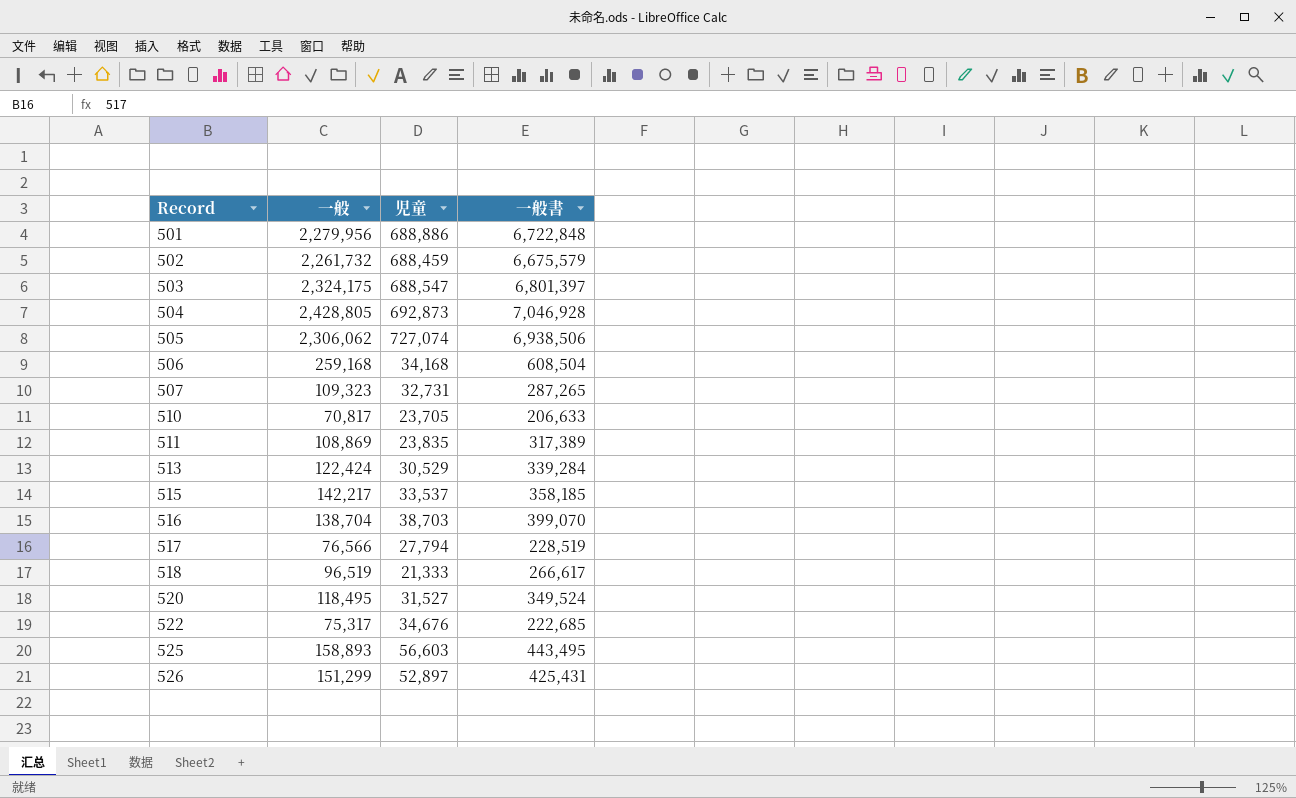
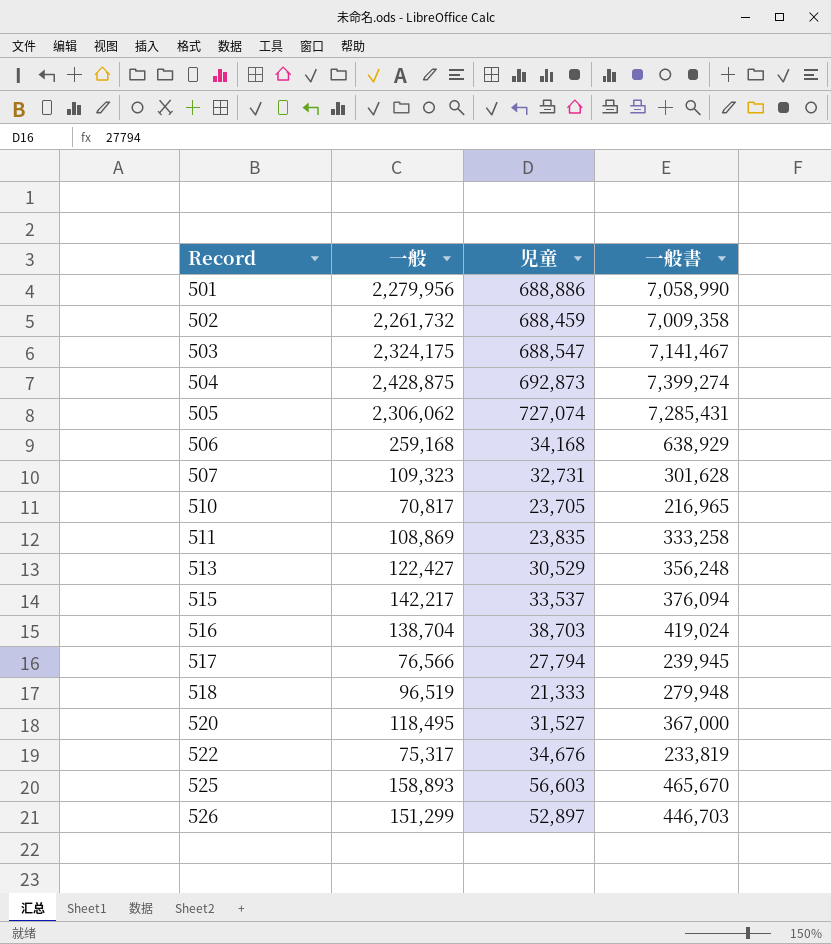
501 | 一般書: 6,722,848 -> 7,058,990
502 | 一般書: 6,675,579 -> 7,009,358
503 | 一般書: 6,801,397 -> 7,141,467
504 | 一般: 2,428,805 -> 2,428,875
504 | 一般書: 7,046,928 -> 7,399,274
505 | 一般書: 6,938,506 -> 7,285,431
506 | 一般書: 608,504 -> 638,929
507 | 一般書: 287,265 -> 301,628
510 | 一般書: 206,633 -> 216,965
511 | 一般書: 317,389 -> 333,258
513 | 一般: 122,424 -> 122,427
513 | 一般書: 339,284 -> 356,248
515 | 一般書: 358,185 -> 376,094
516 | 一般書: 399,070 -> 419,024
517 | 一般書: 228,519 -> 239,945
518 | 一般書: 266,617 -> 279,948
520 | 一般書: 349,524 -> 367,000
522 | 一般書: 222,685 -> 233,819
525 | 一般書: 443,495 -> 465,670
526 | 一般書: 425,431 -> 446,703

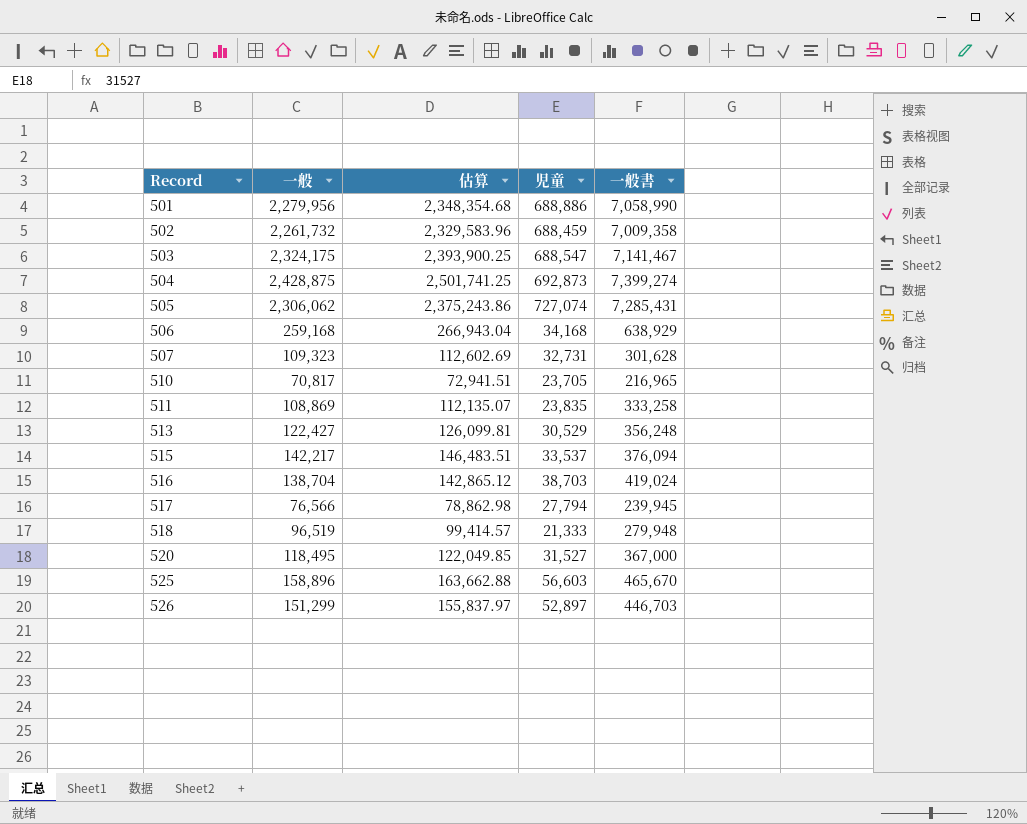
column 估算 | formula: none -> [一般] * 1.03
row 522: 75,317 | 34,676 | 233,819 -> none
525 | 一般: 158,893 -> 158,896

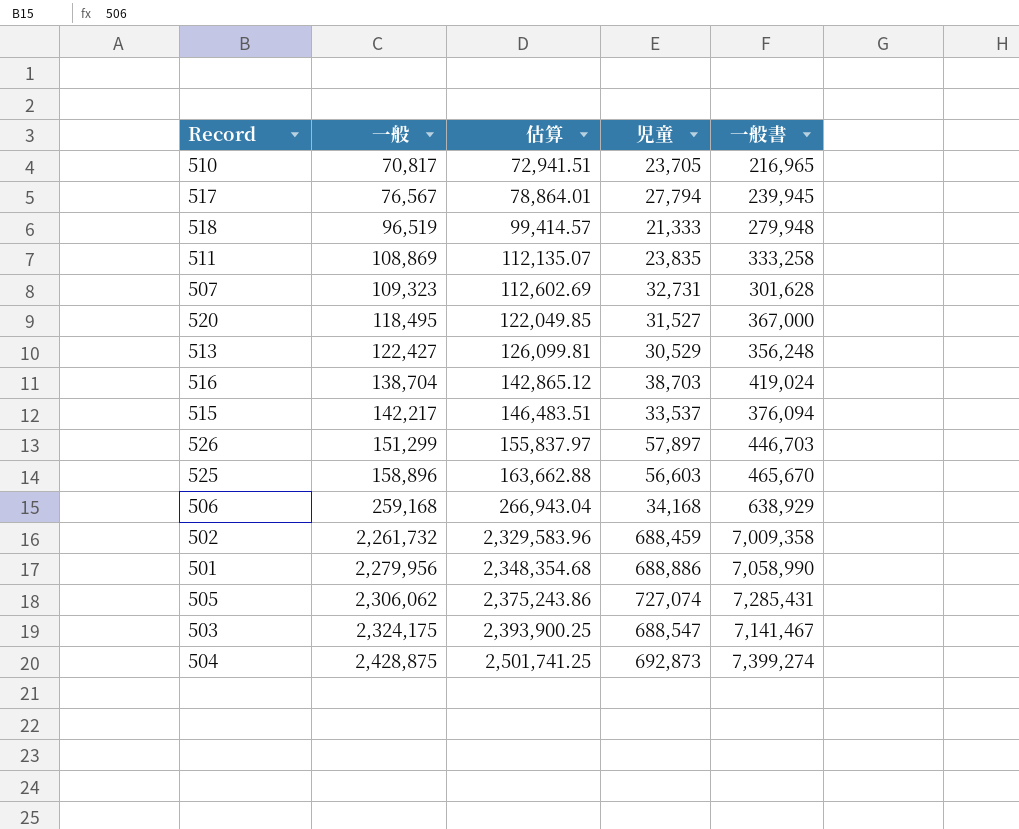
row order: Record ascending -> 一般 ascending
517 | 一般: 76,566 -> 76,567
517 | 估算: 78,862.98 -> 78,864.01
526 | 児童: 52,897 -> 57,897

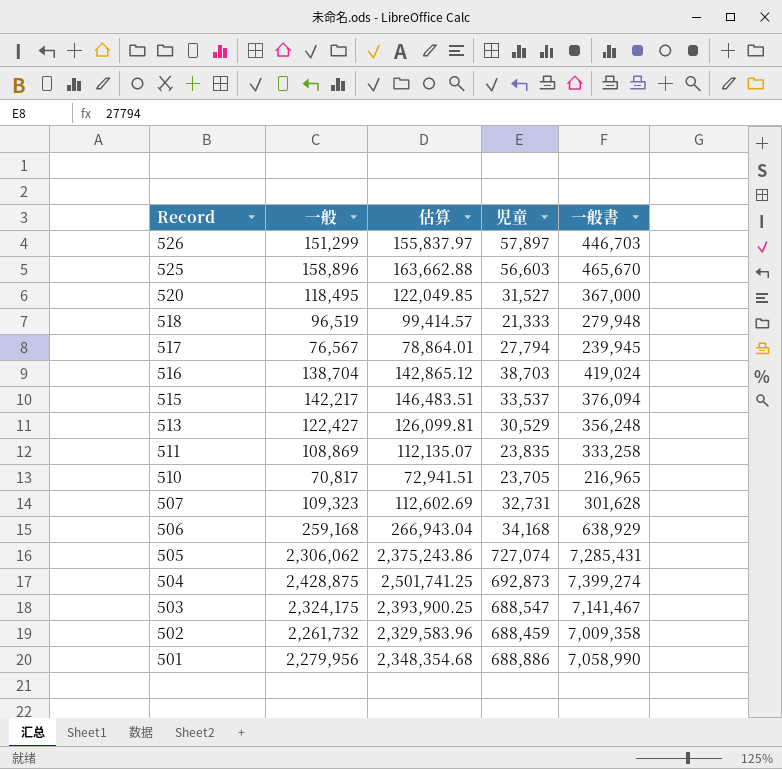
row order: 一般 ascending -> Record descending

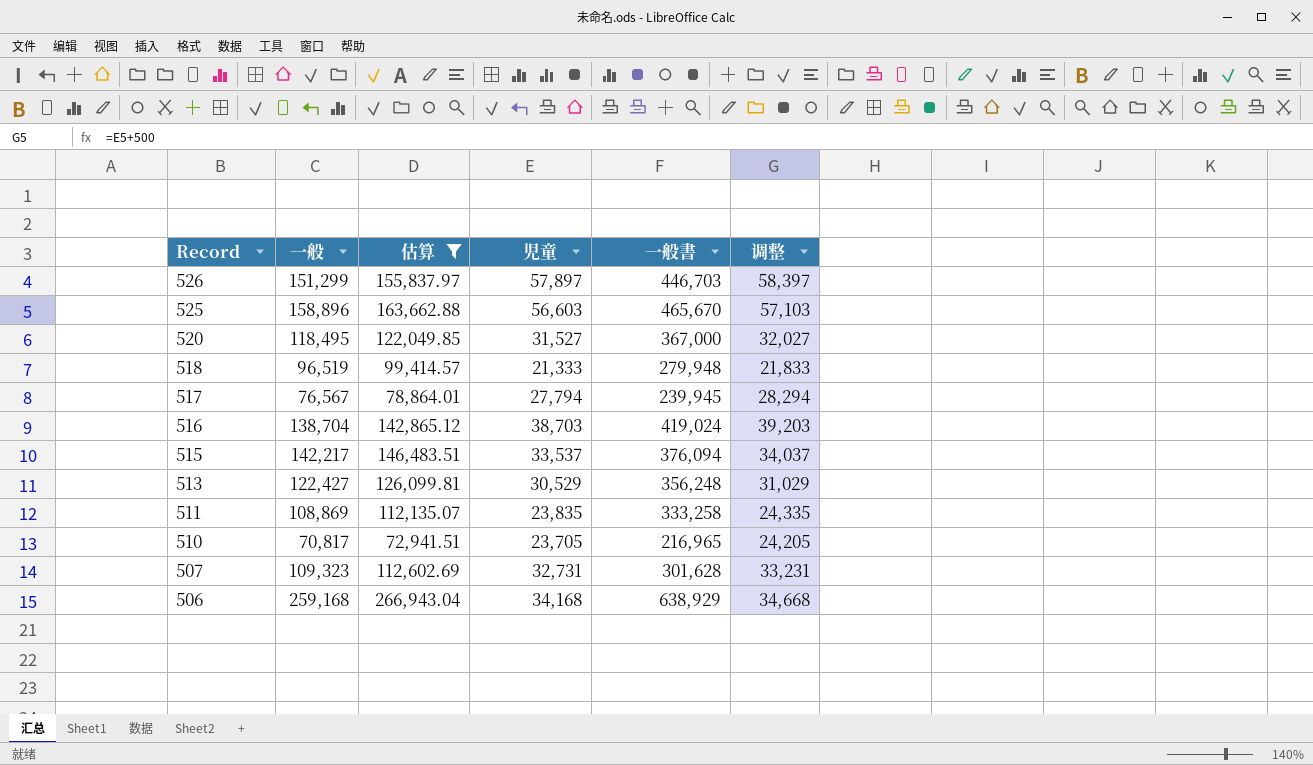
filter: none -> 估算 <= 266,943.04
column 调整 | formula: none -> [児童] + 500

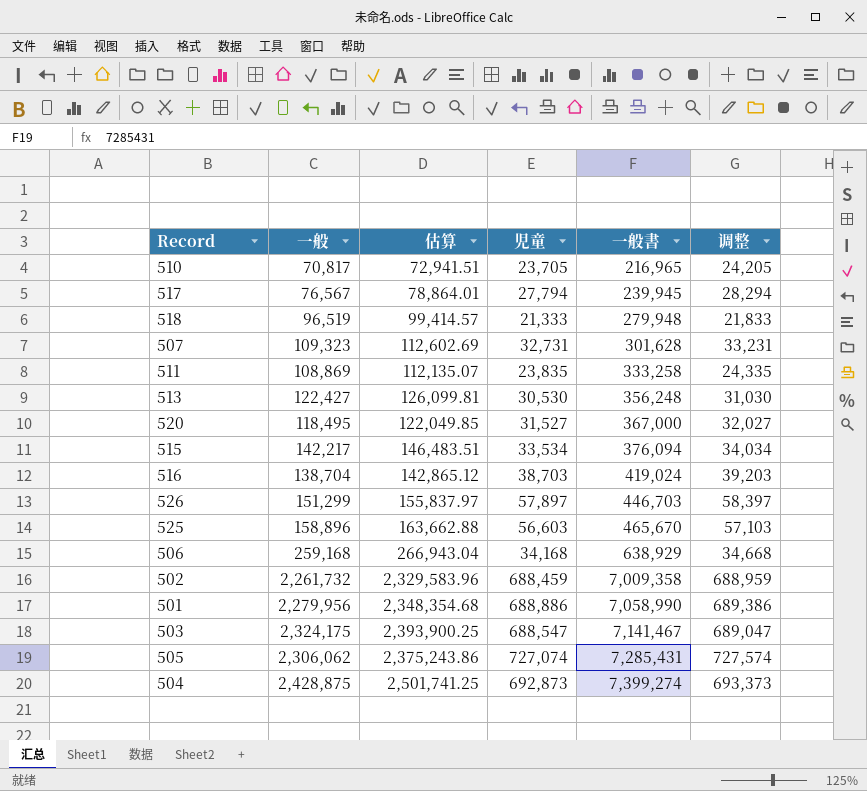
filter: 估算 <= 266,943.04 -> none
row order: Record descending -> 一般書 ascending
513 | 児童: 30,529 -> 30,530
513 | 调整: 31,029 -> 31,030
515 | 児童: 33,537 -> 33,534
515 | 调整: 34,037 -> 34,034

